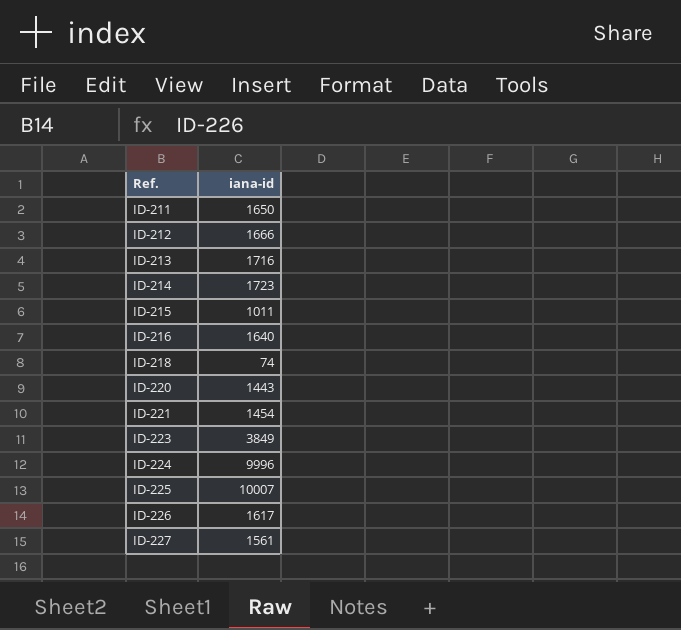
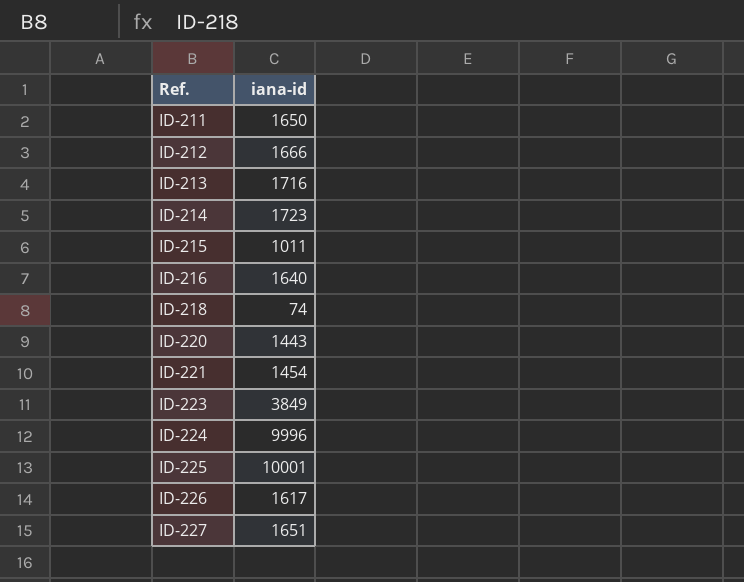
ID-225 | iana-id: 10007 -> 10001
ID-227 | iana-id: 1561 -> 1651

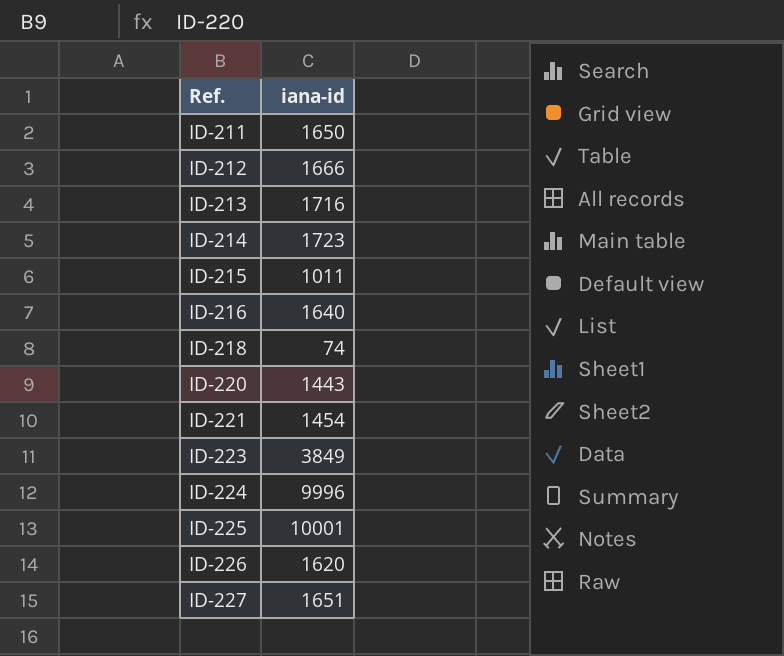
ID-226 | iana-id: 1617 -> 1620

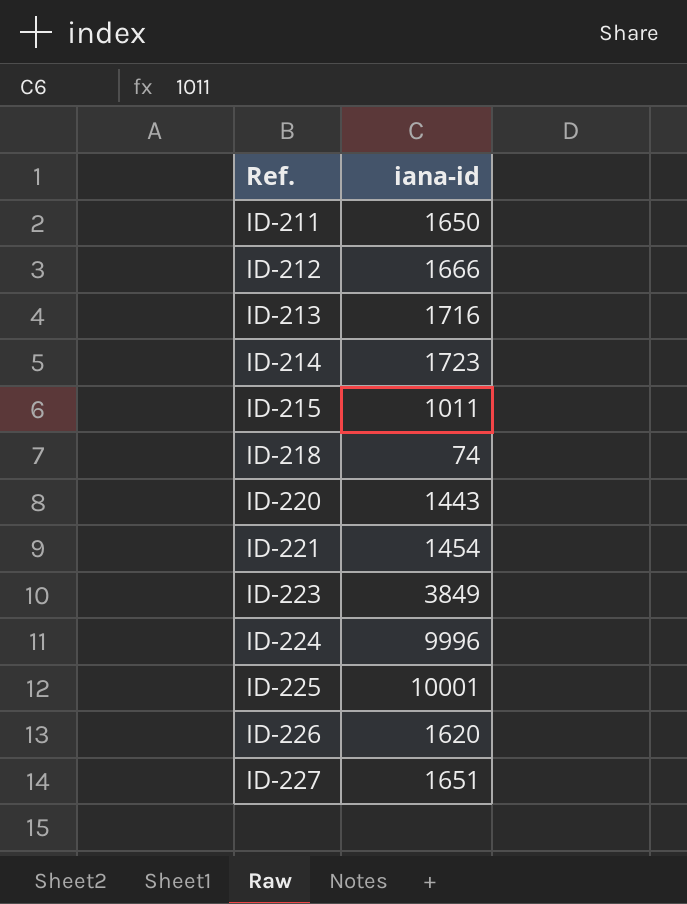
row ID-216: 1640 -> none

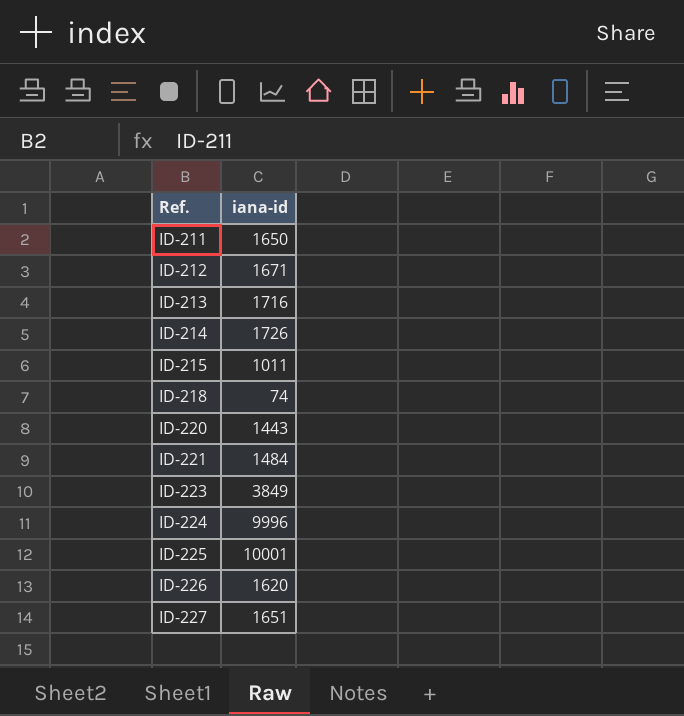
ID-212 | iana-id: 1666 -> 1671
ID-214 | iana-id: 1723 -> 1726
ID-221 | iana-id: 1454 -> 1484

